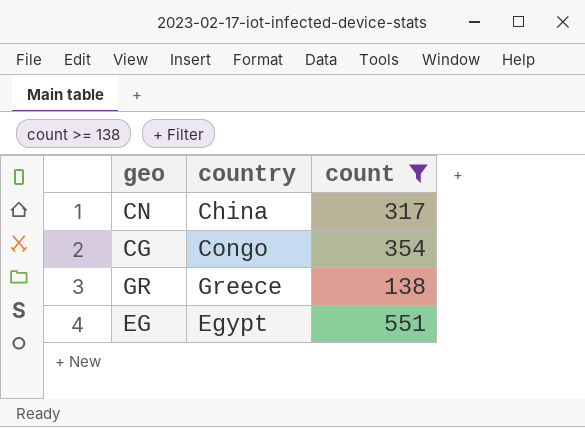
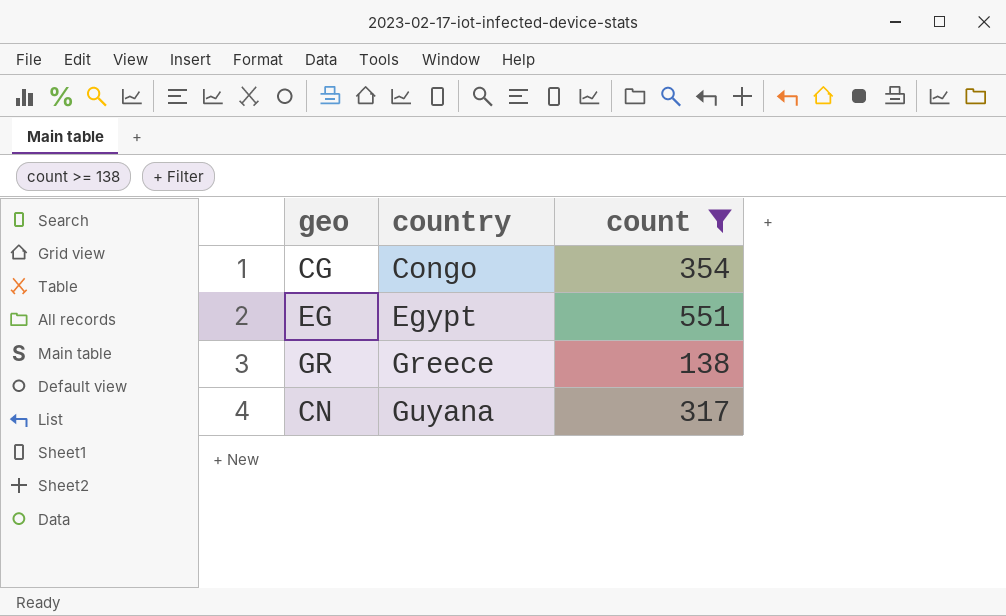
row order: none -> country ascending
CN | country: China -> Guyana

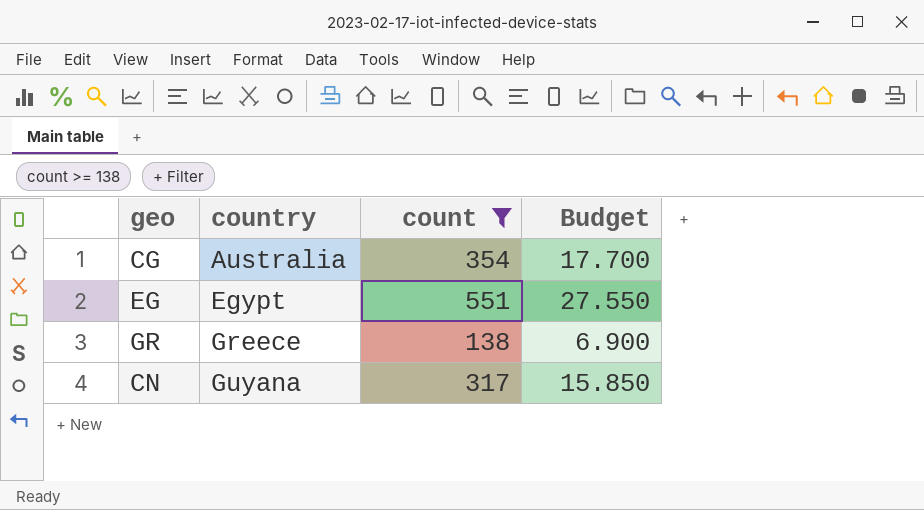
column Budget | formula: none -> [count] * 0.05
CG | country: Congo -> Australia

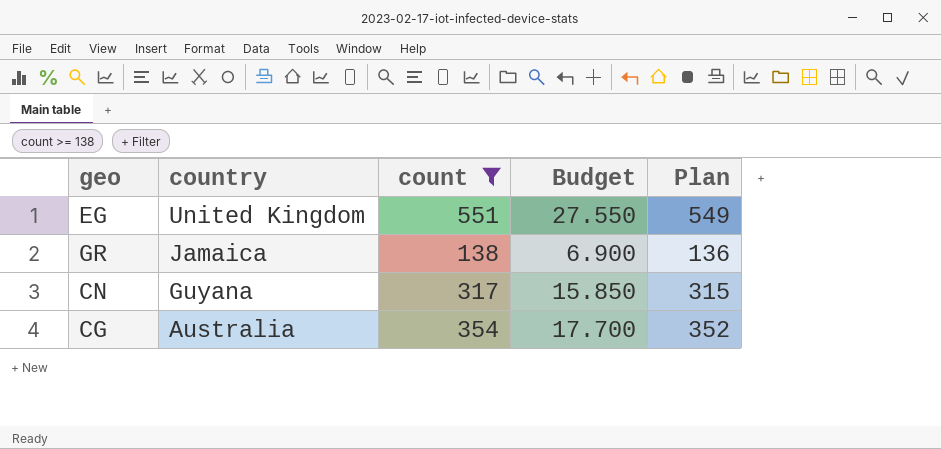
row order: country ascending -> country descending
column Plan | formula: none -> [count] - 2
EG | country: Egypt -> United Kingdom
GR | country: Greece -> Jamaica

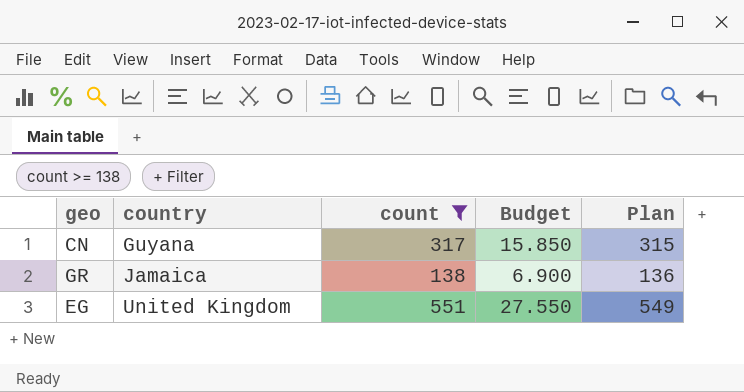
row order: country descending -> country ascending
row CG: Australia | 354 | 17.700 | 352 -> none

